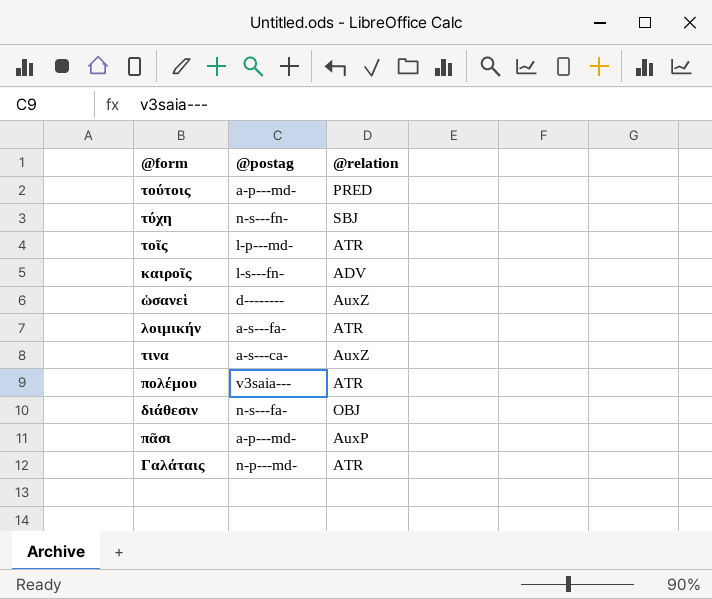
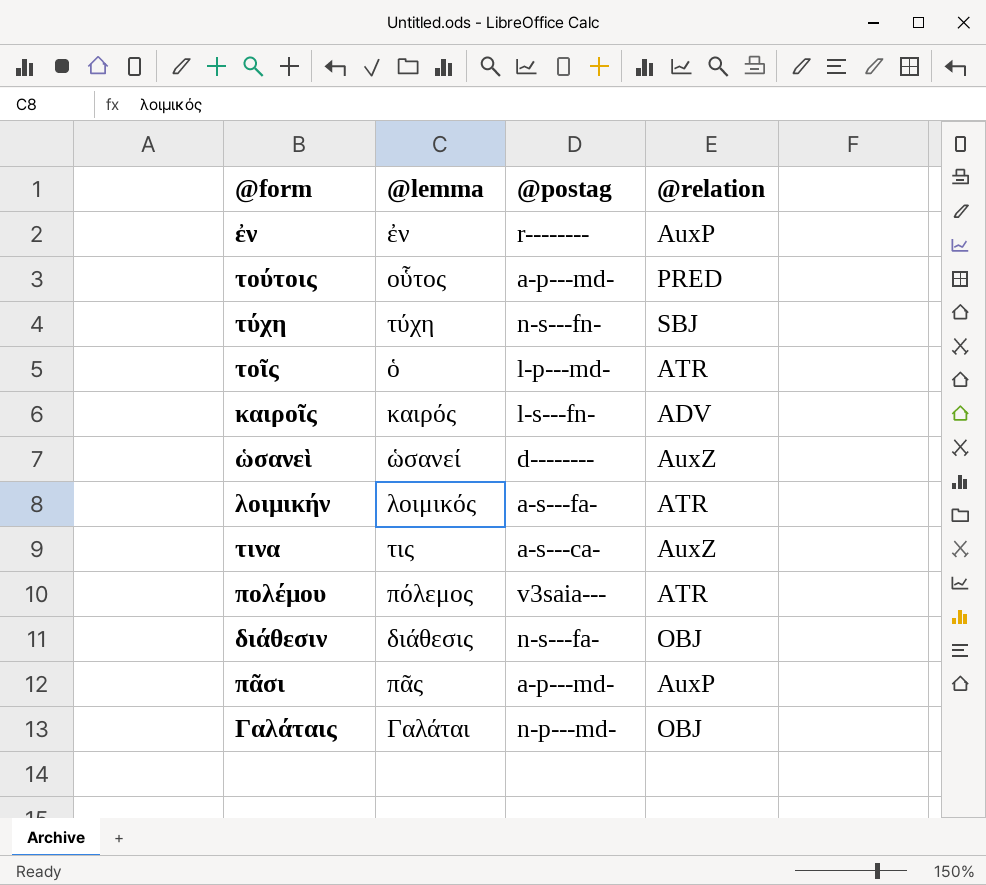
column @lemma | position: none -> 2
row ἐν: none -> ἐν | r-------- | AuxP
Γαλάταις | @relation: ATR -> OBJ

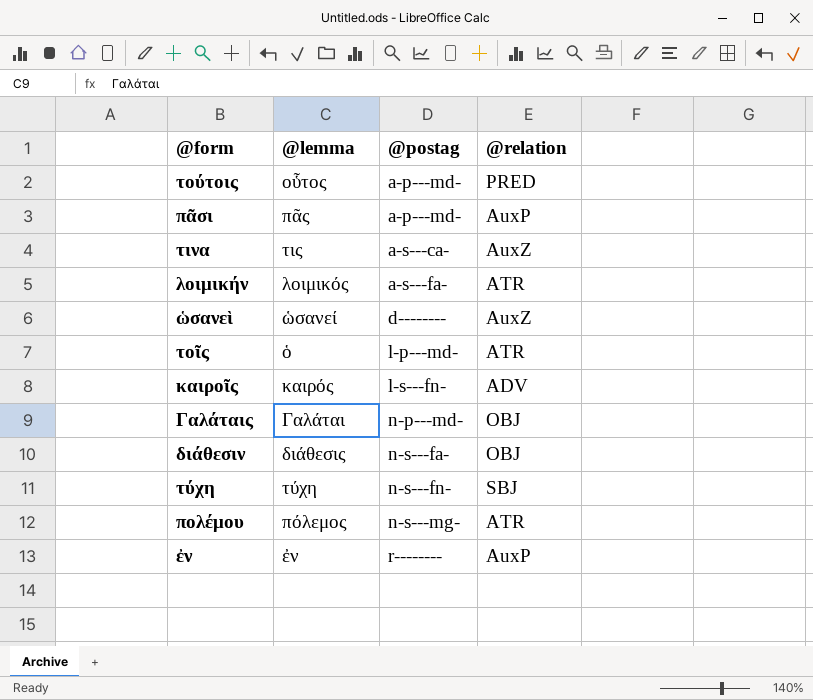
row order: none -> @postag ascending
πολέμου | @postag: v3saia--- -> n-s---mg-

